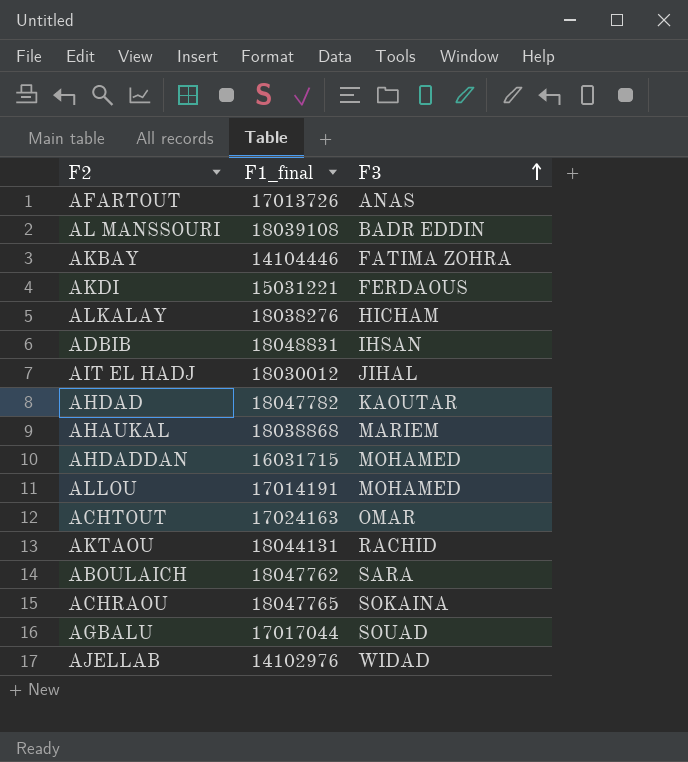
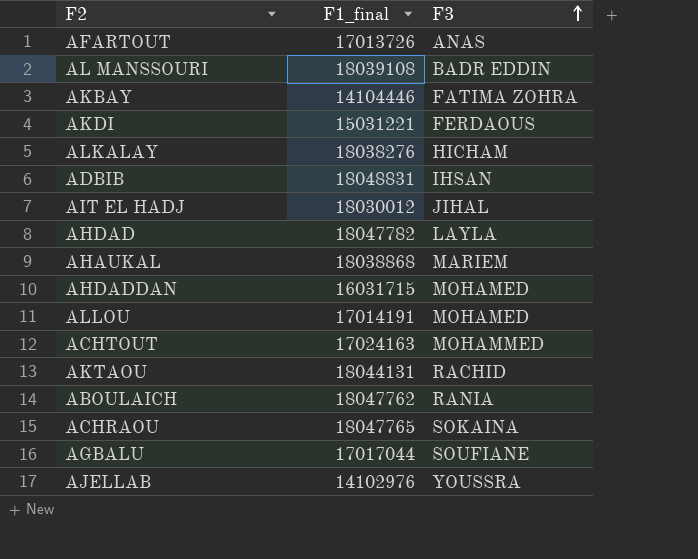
AHDAD | F3: KAOUTAR -> LAYLA
ACHTOUT | F3: OMAR -> MOHAMMED
ABOULAICH | F3: SARA -> RANIA
AGBALU | F3: SOUAD -> SOUFIANE
AJELLAB | F3: WIDAD -> YOUSSRA

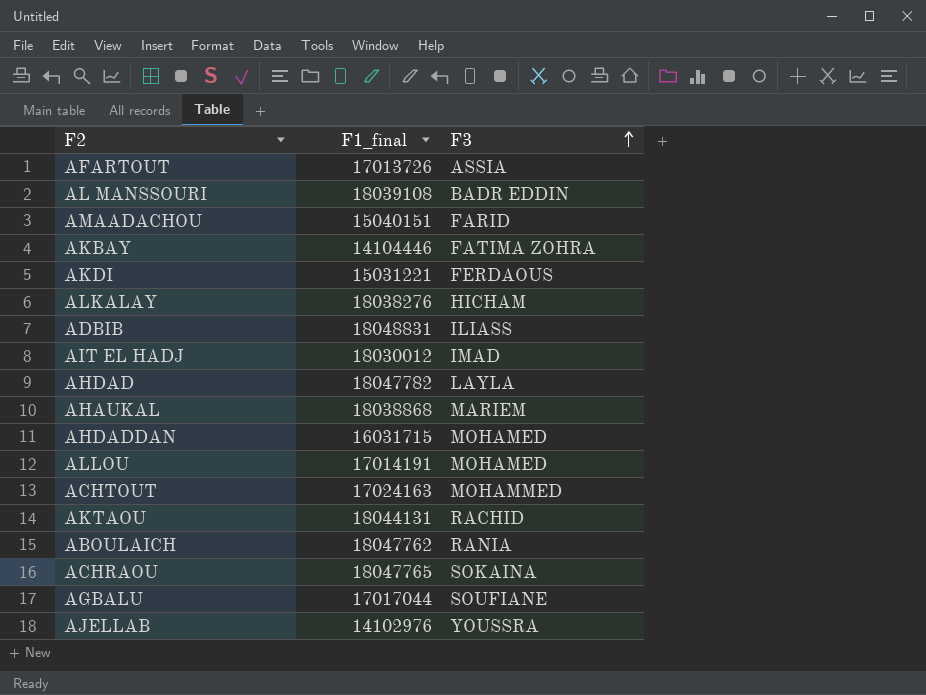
AFARTOUT | F3: ANAS -> ASSIA
row AMAADACHOU: none -> 15040151 | FARID
ADBIB | F3: IHSAN -> ILIASS
AIT EL HADJ | F3: JIHAL -> IMAD

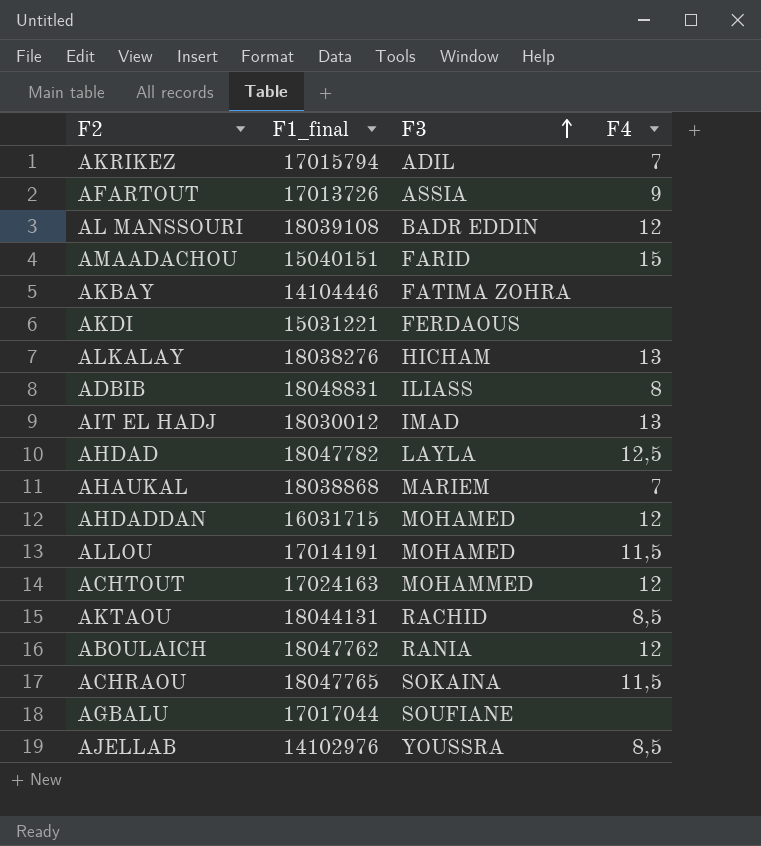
column F4 | position: none -> 4
row AKRIKEZ: none -> 17015794 | ADIL | 7

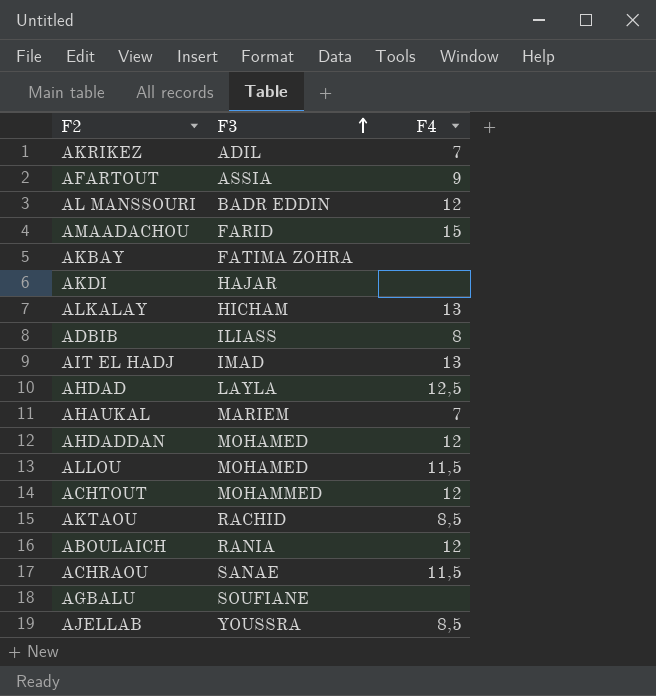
column F1_final | position: 2 -> none
AKDI | F3: FERDAOUS -> HAJAR
ACHRAOU | F3: SOKAINA -> SANAE

